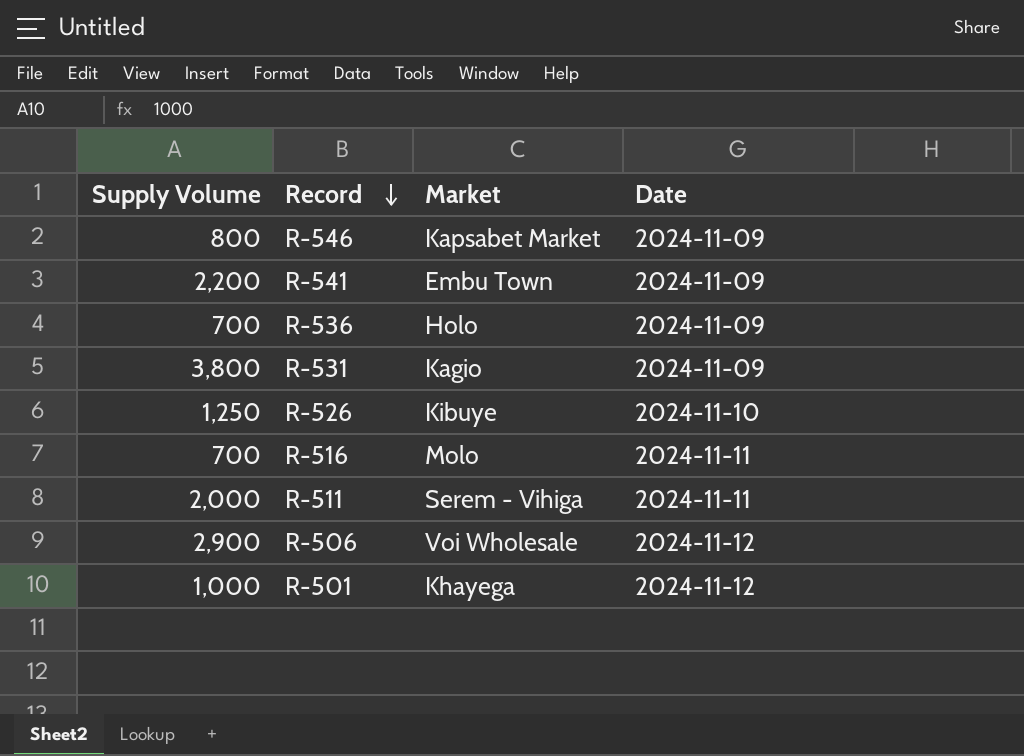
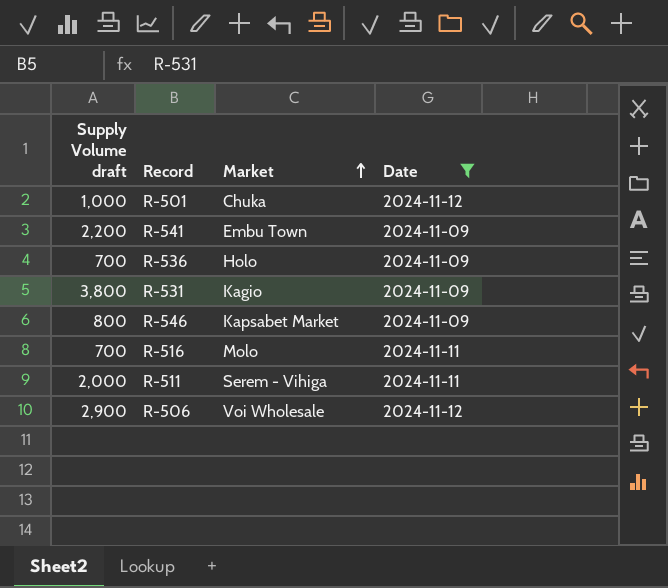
filter: none -> Date != 2024-11-10
row order: Record descending -> Market ascending
column name: Supply Volume -> Supply Volume draft
R-501 | Market: Khayega -> Chuka

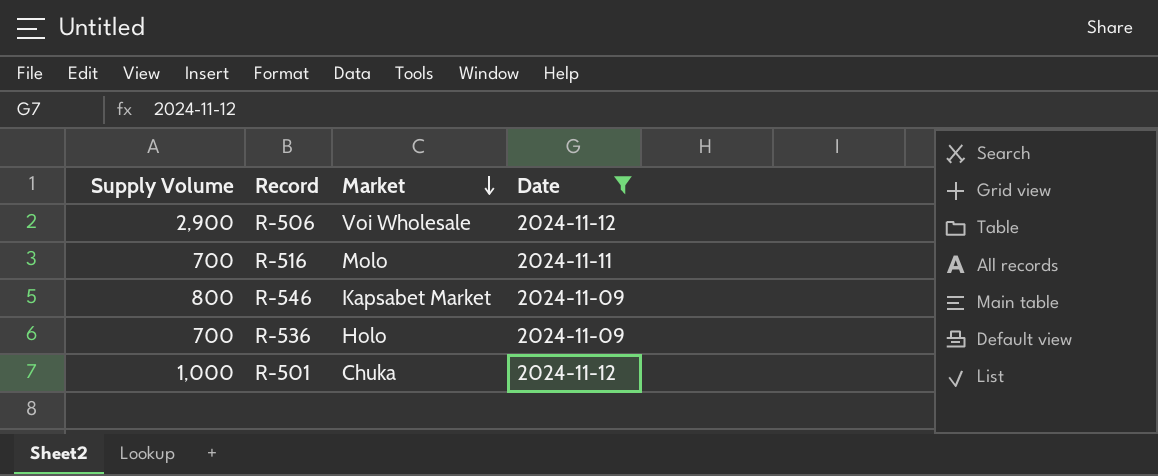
row order: Market ascending -> Market descending
column name: Supply Volume draft -> Supply Volume
row R-541: 2,200 | Embu Town | 2024-11-09 -> none
row R-531: 3,800 | Kagio | 2024-11-09 -> none
row R-511: 2,000 | Serem - Vihiga | 2024-11-11 -> none

